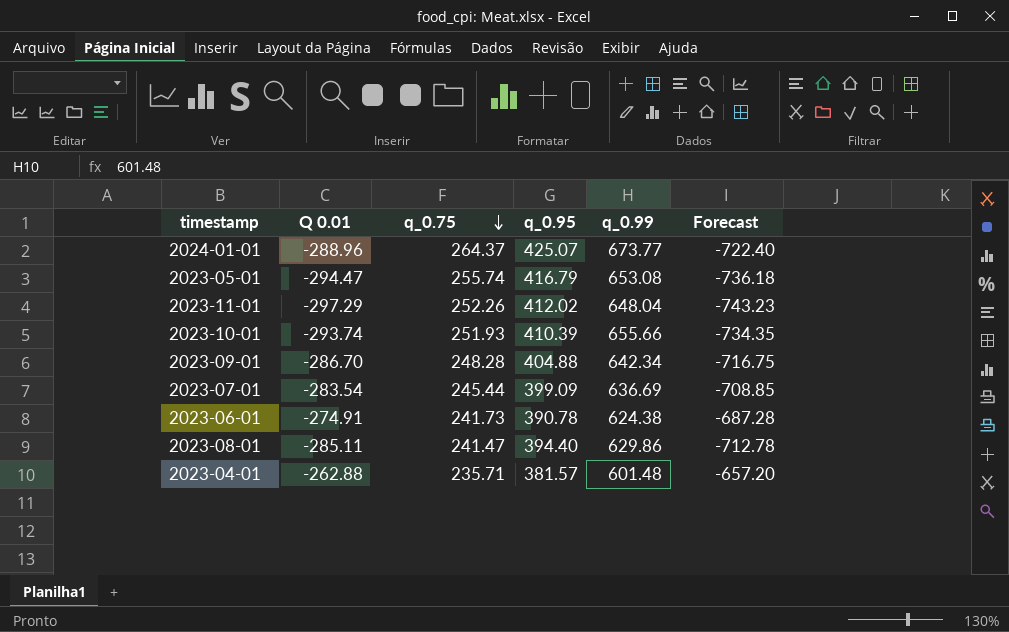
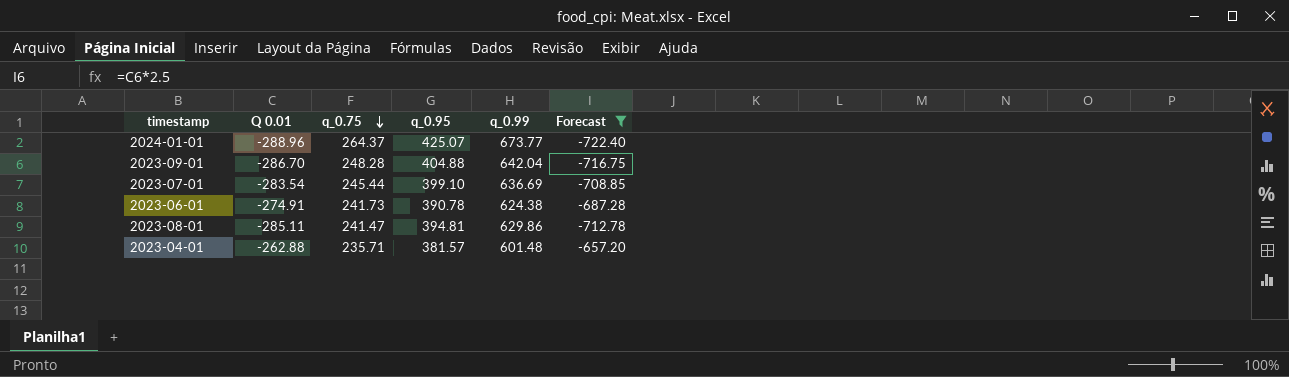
filter: none -> Forecast >= -722.40
2023-09-01 | q_0.99: 642.34 -> 642.04
2023-07-01 | q_0.95: 399.09 -> 399.10
2023-08-01 | q_0.95: 394.40 -> 394.81

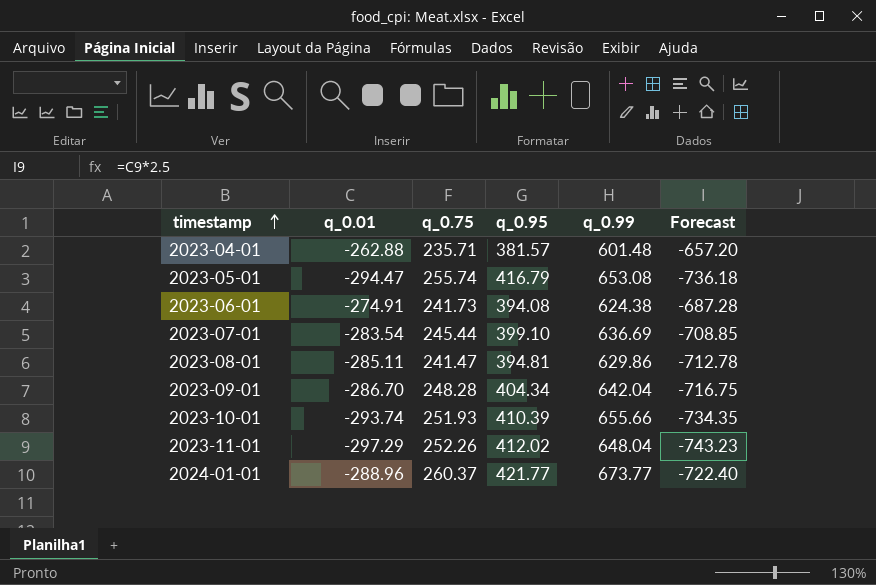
filter: Forecast >= -722.40 -> none
row order: q_0.75 descending -> timestamp ascending
column name: Q 0.01 -> q_0.01
2023-06-01 | q_0.95: 390.78 -> 394.08
2023-09-01 | q_0.95: 404.88 -> 404.34
2024-01-01 | q_0.75: 264.37 -> 260.37
2024-01-01 | q_0.95: 425.07 -> 421.77

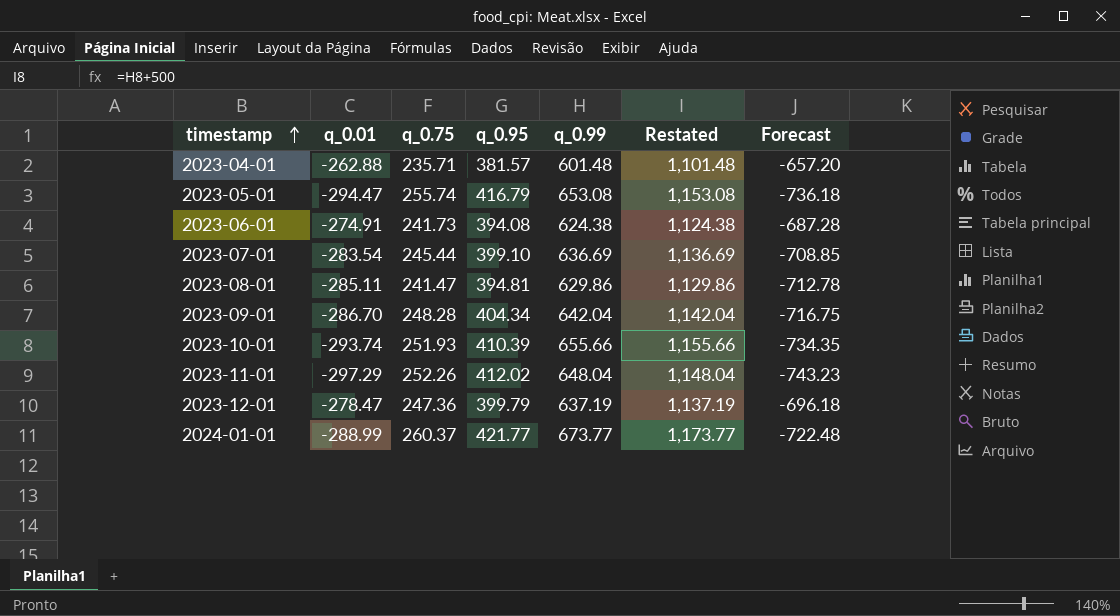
column Restated | formula: none -> [q_0.99] + 500
row 2023-12-01: none -> -278.47 | 247.36 | 399.79 | 637.19 | 1,137.19 | -696.18
2024-01-01 | q_0.01: -288.96 -> -288.99
2024-01-01 | Forecast: -722.40 -> -722.48

